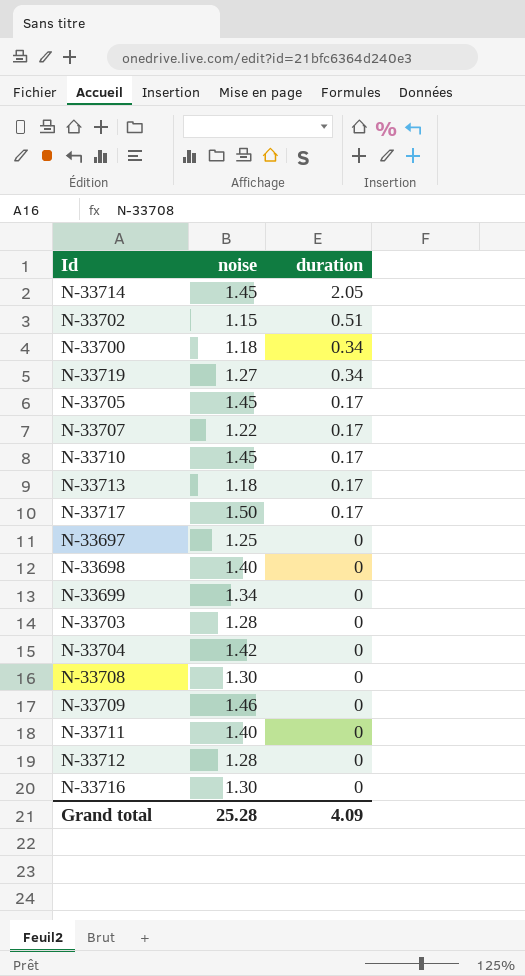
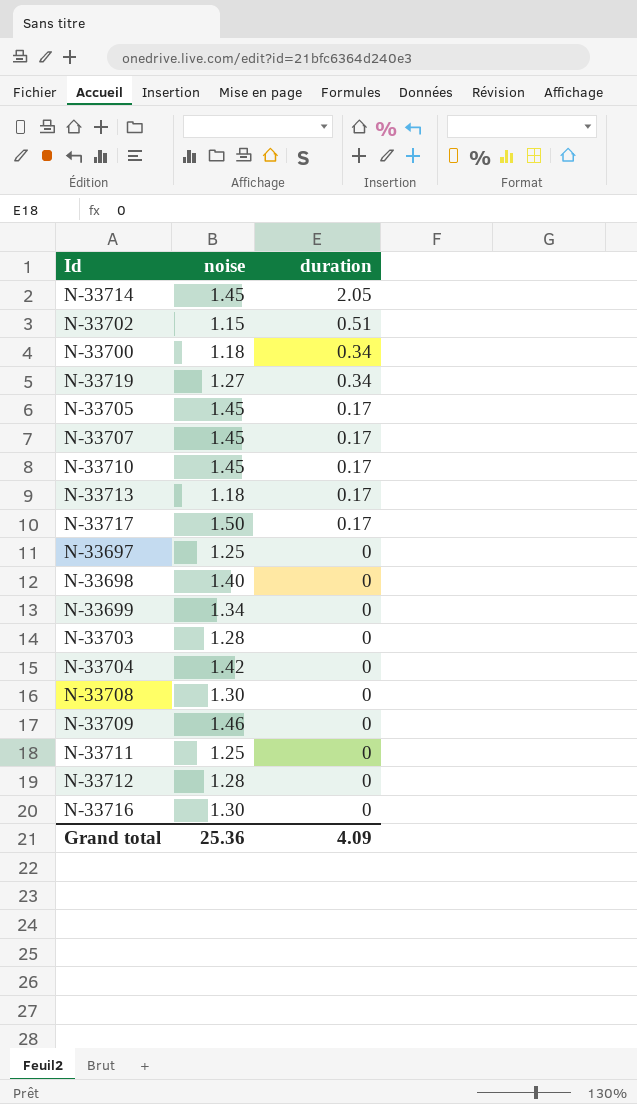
N-33707 | noise: 1.22 -> 1.45
N-33711 | noise: 1.40 -> 1.25
Grand total | noise: 25.28 -> 25.36

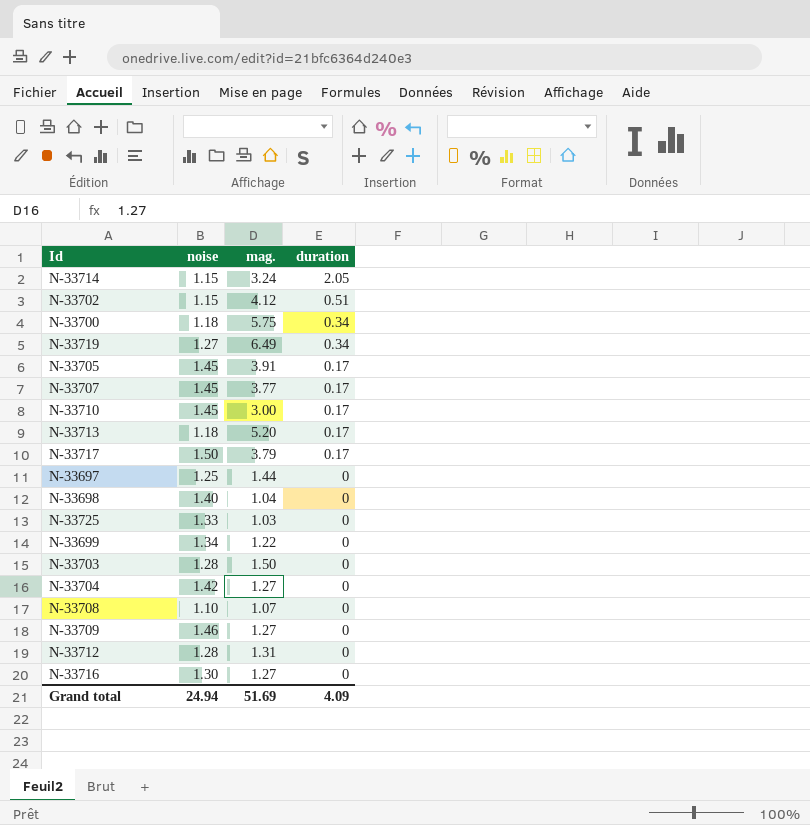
column mag. | position: none -> 3
row N-33711: 1.25 | 0 -> none
N-33714 | noise: 1.45 -> 1.15
row N-33725: none -> 1.33 | 1.03 | 0
N-33708 | noise: 1.30 -> 1.10
Grand total | noise: 25.36 -> 24.94

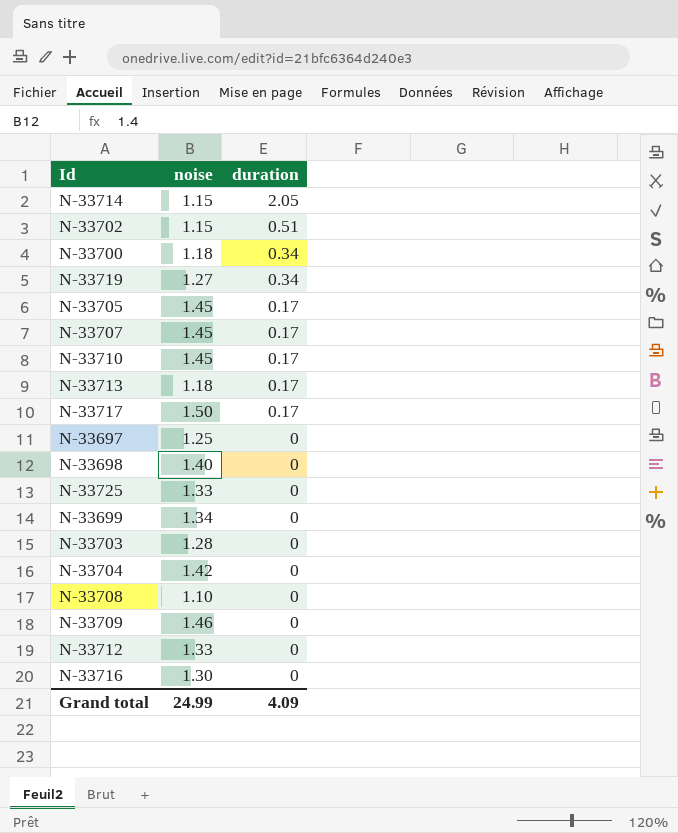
column mag. | position: 3 -> none
N-33712 | noise: 1.28 -> 1.33
Grand total | noise: 24.94 -> 24.99

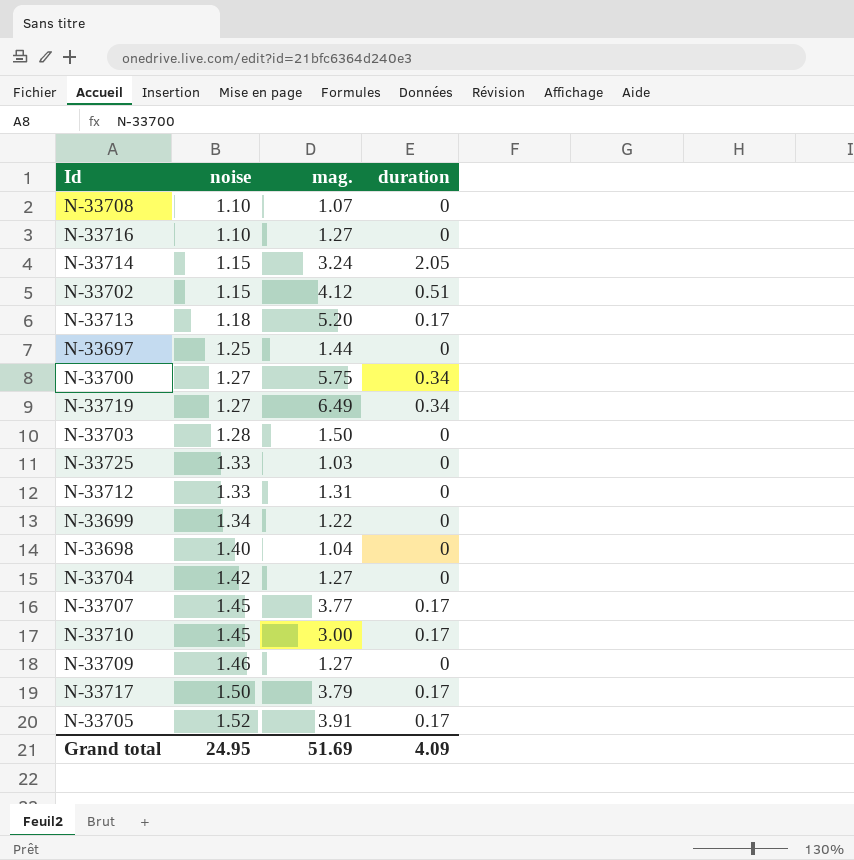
row order: duration descending -> noise ascending
column mag. | position: none -> 3
N-33716 | noise: 1.30 -> 1.10
N-33700 | noise: 1.18 -> 1.27
N-33705 | noise: 1.45 -> 1.52
Grand total | noise: 24.99 -> 24.95

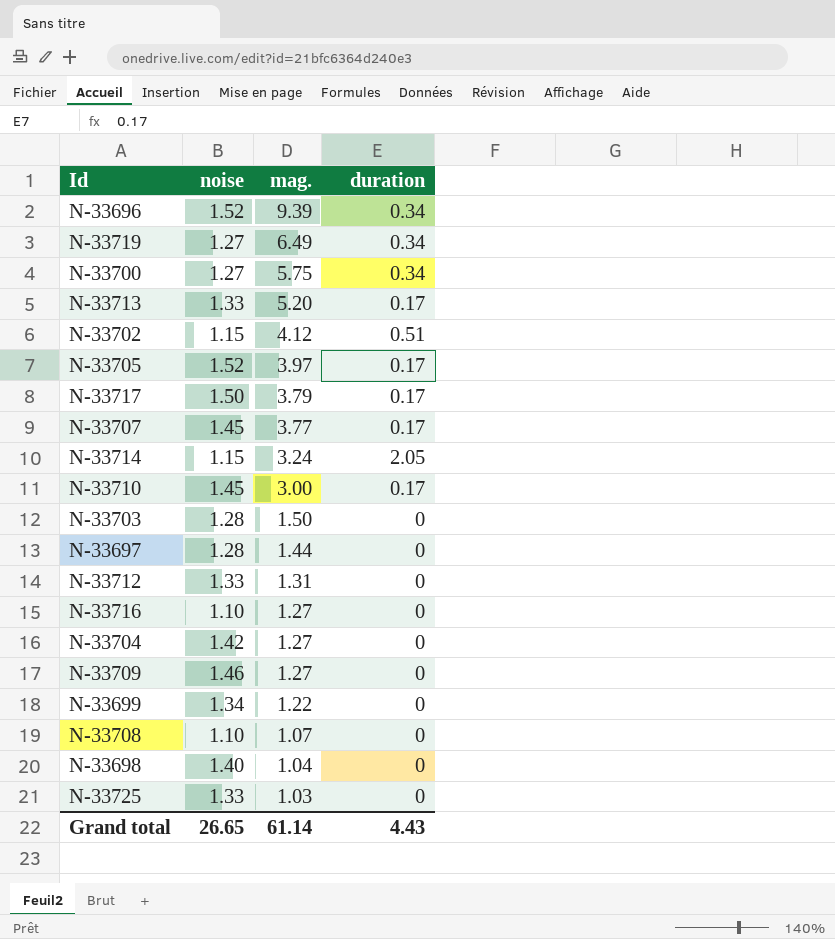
row order: noise ascending -> mag. descending
row N-33696: none -> 1.52 | 9.39 | 0.34
N-33713 | noise: 1.18 -> 1.33
N-33705 | mag.: 3.91 -> 3.97
N-33697 | noise: 1.25 -> 1.28
Grand total | noise: 24.95 -> 26.65
Grand total | mag.: 51.69 -> 61.14
Grand total | duration: 4.09 -> 4.43

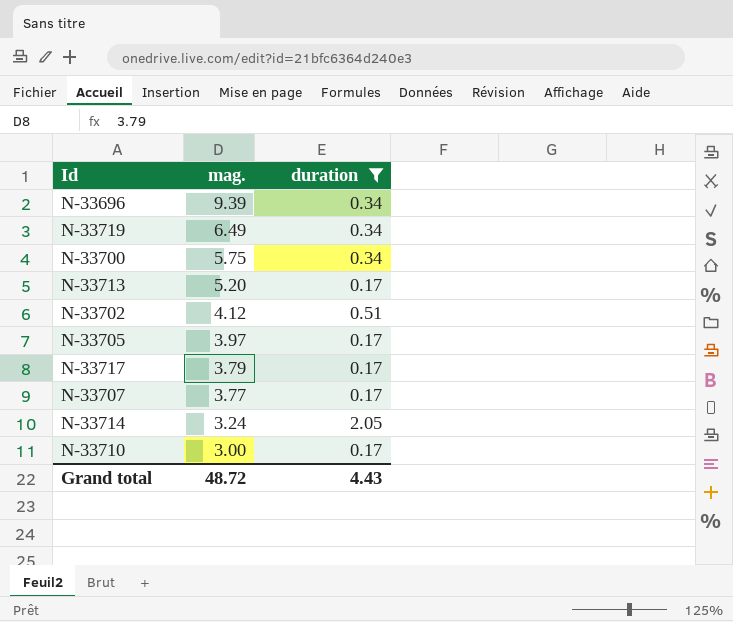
filter: none -> duration != 0
column noise | position: 2 -> none
Grand total | mag.: 61.14 -> 48.72

